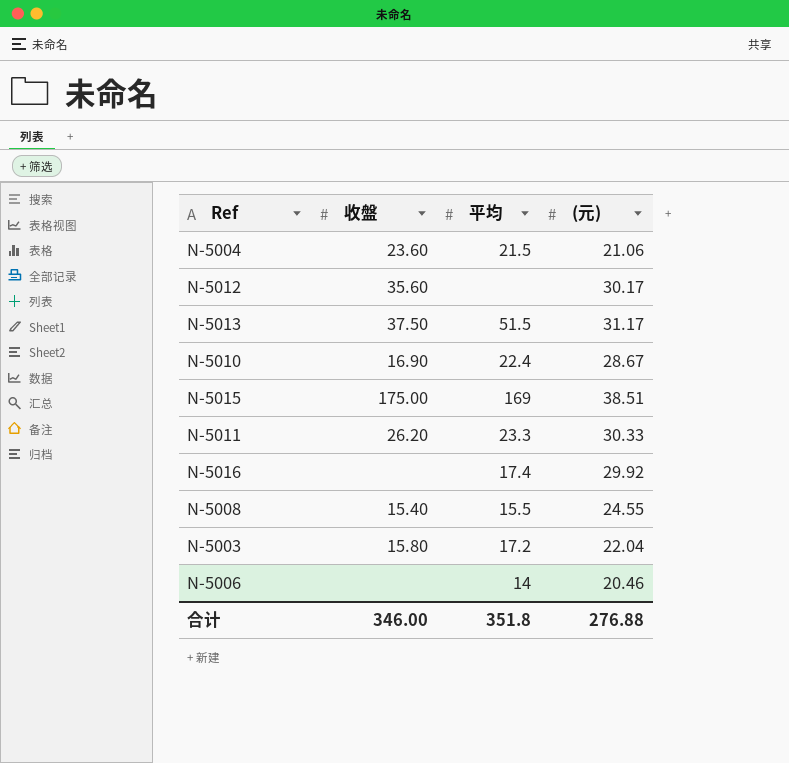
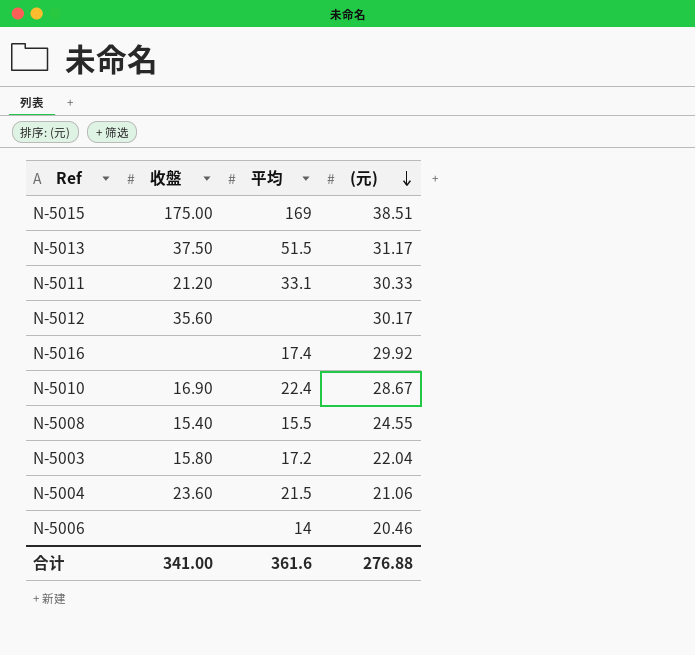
row order: none -> (元) descending
N-5011 | 收盤: 26.20 -> 21.20
N-5011 | 平均: 23.3 -> 33.1
合计 | 收盤: 346.00 -> 341.00
合计 | 平均: 351.8 -> 361.6

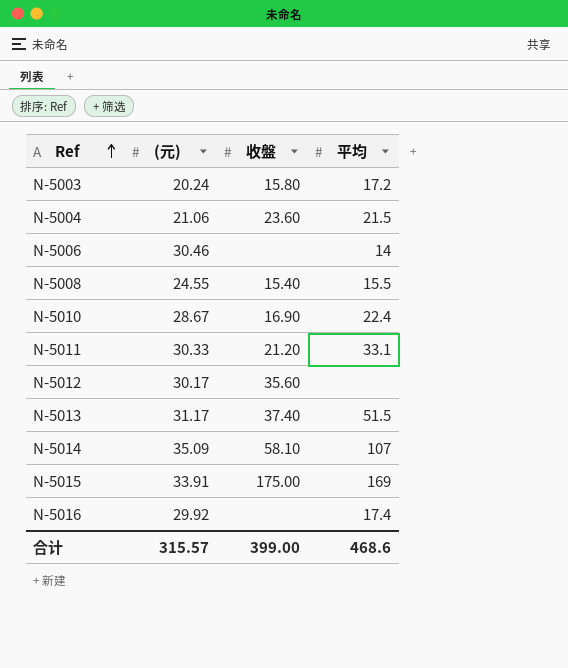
row order: (元) descending -> Ref ascending
column (元) | position: 4 -> 2
N-5003 | (元): 22.04 -> 20.24
N-5006 | (元): 20.46 -> 30.46
N-5013 | 收盤: 37.50 -> 37.40
row N-5014: none -> 35.09 | 58.10 | 107
N-5015 | (元): 38.51 -> 33.91
合计 | (元): 276.88 -> 315.57
合计 | 收盤: 341.00 -> 399.00
合计 | 平均: 361.6 -> 468.6

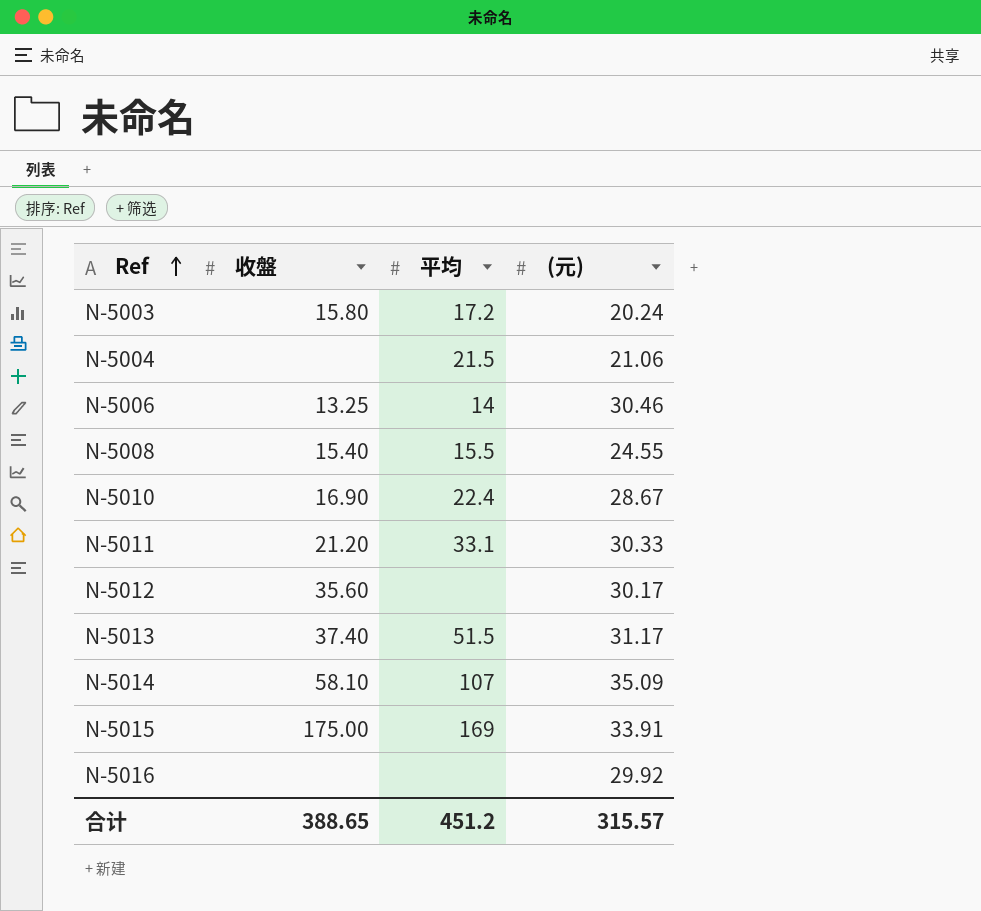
column (元) | position: 2 -> 4
N-5004 | 收盤: 23.60 -> none
N-5006 | 收盤: none -> 13.25
N-5016 | 平均: 17.4 -> none
合计 | 收盤: 399.00 -> 388.65
合计 | 平均: 468.6 -> 451.2

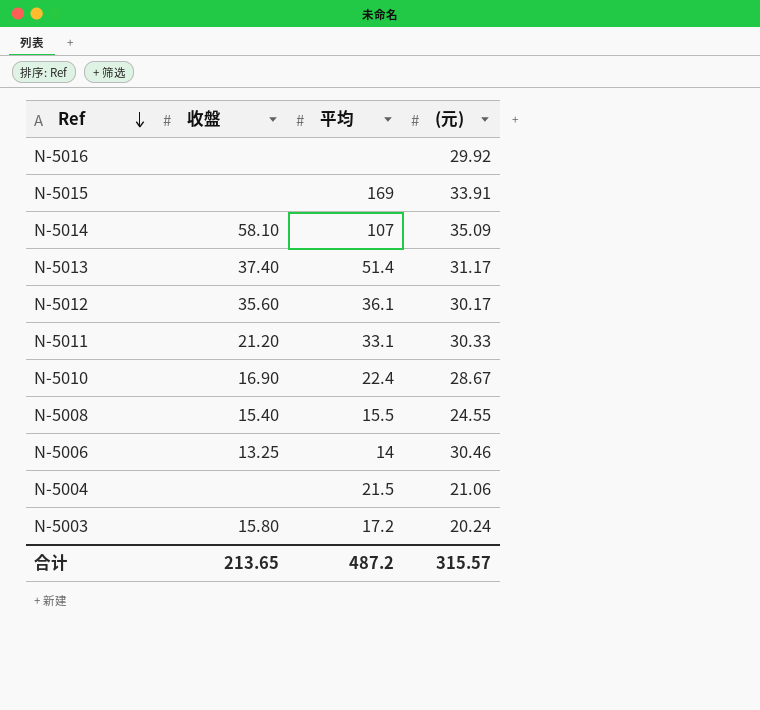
row order: Ref ascending -> Ref descending
N-5015 | 收盤: 175.00 -> none
N-5013 | 平均: 51.5 -> 51.4
N-5012 | 平均: none -> 36.1
合计 | 收盤: 388.65 -> 213.65
合计 | 平均: 451.2 -> 487.2

